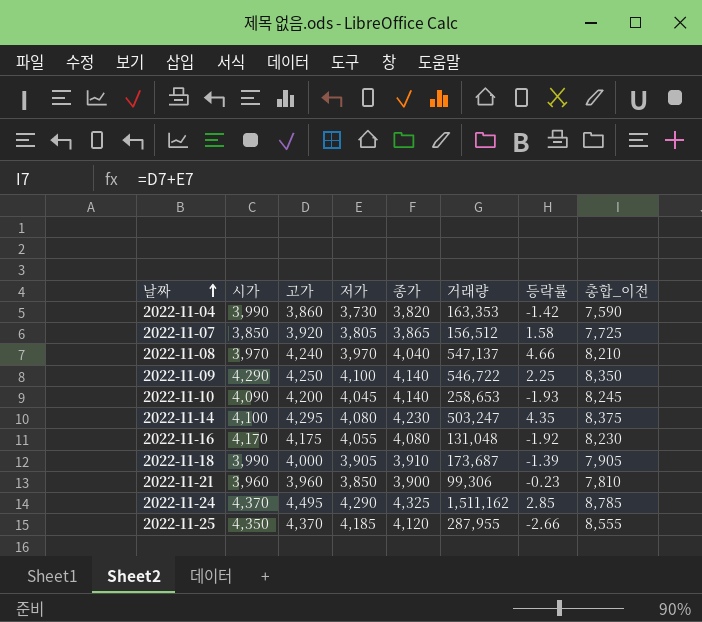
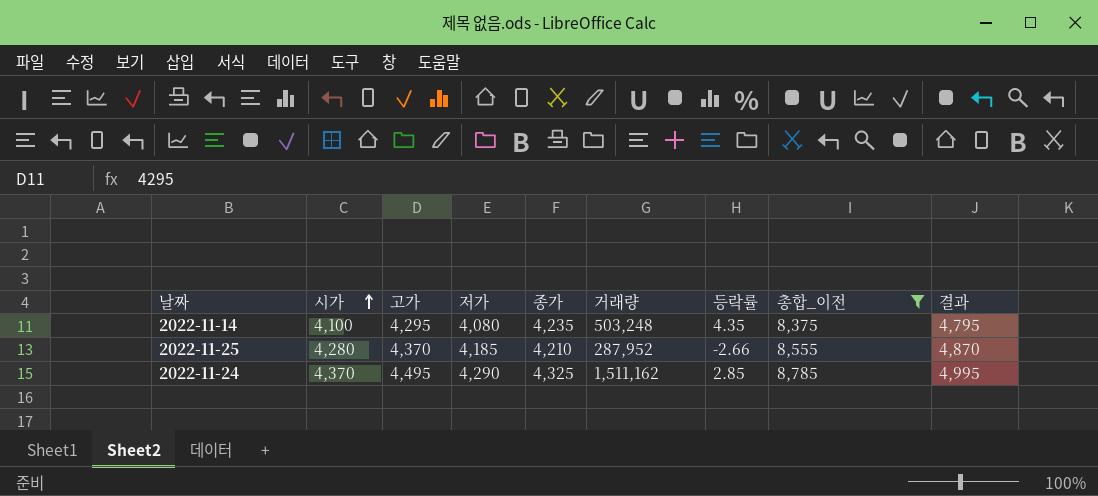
filter: none -> 총합_이전 >= 8,375
row order: 날짜 ascending -> 시가 ascending
column 결과 | formula: none -> [고가] + 500
2022-11-14 | 종가: 4,230 -> 4,235
2022-11-14 | 거래량: 503,247 -> 503,248
2022-11-25 | 시가: 4,350 -> 4,280
2022-11-25 | 종가: 4,120 -> 4,210
2022-11-25 | 거래량: 287,955 -> 287,952

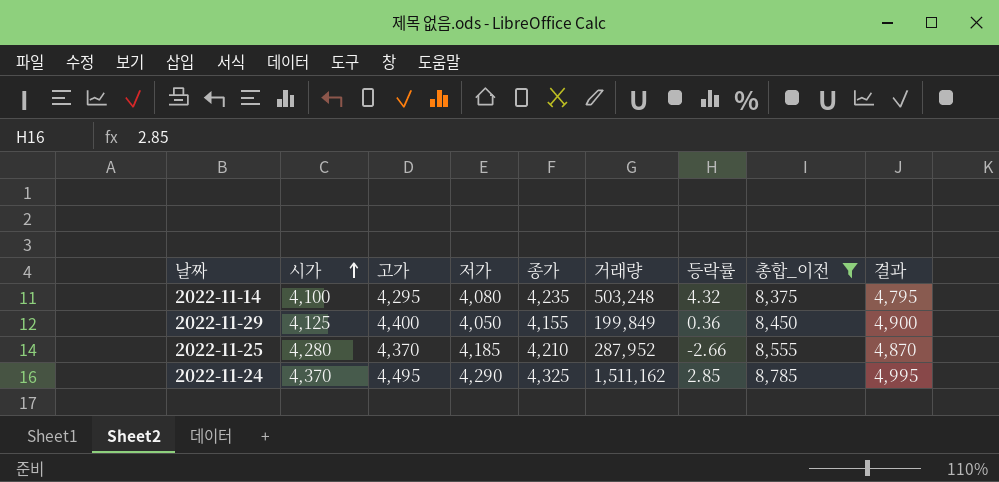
2022-11-14 | 등락률: 4.35 -> 4.32
row 2022-11-29: none -> 4,125 | 4,400 | 4,050 | 4,155 | 199,849 | 0.36 | 8,450 | 4,900

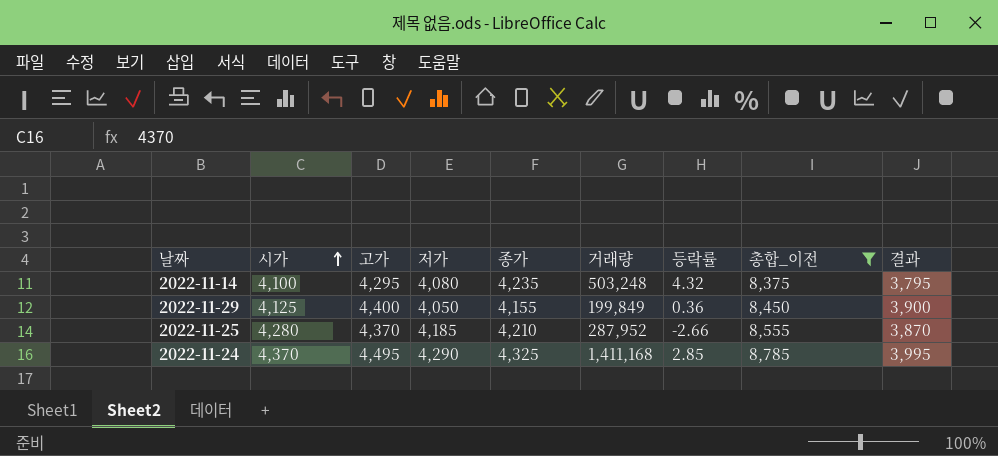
column 결과 | formula: [고가] + 500 -> [고가] - 500
2022-11-24 | 거래량: 1,511,162 -> 1,411,168

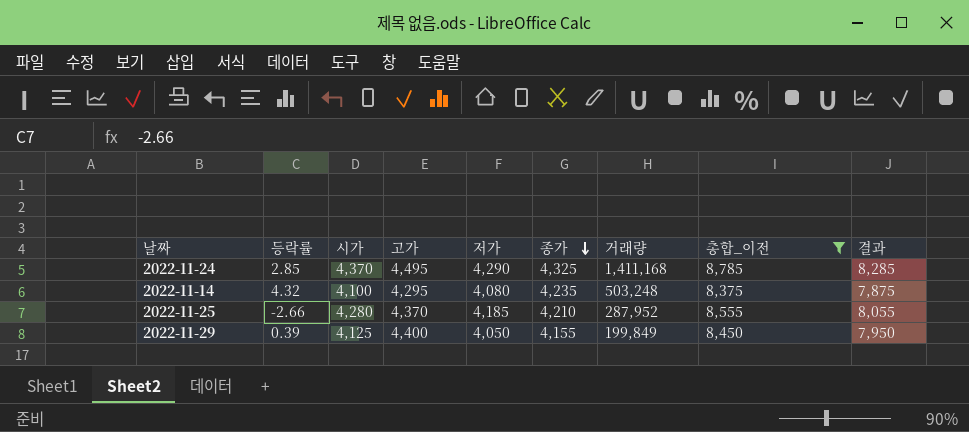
row order: 시가 ascending -> 종가 descending
column 등락률 | position: 7 -> 2
column 결과 | formula: [고가] - 500 -> [총합_이전] - 500
2022-11-29 | 등락률: 0.36 -> 0.39

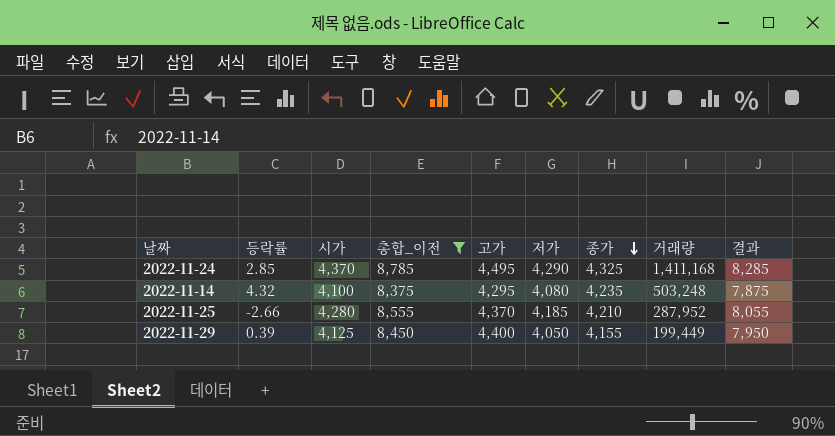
column 총합_이전 | position: 8 -> 4
2022-11-29 | 거래량: 199,849 -> 199,449

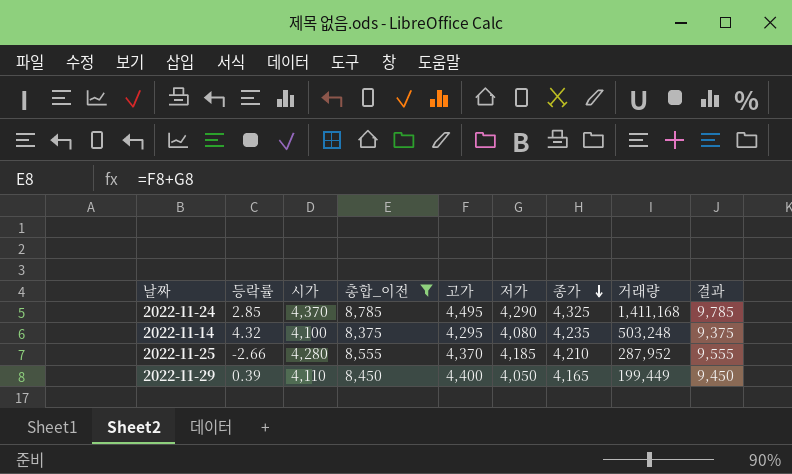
column 결과 | formula: [총합_이전] - 500 -> [총합_이전] + 1000
2022-11-29 | 시가: 4,125 -> 4,110
2022-11-29 | 종가: 4,155 -> 4,165

